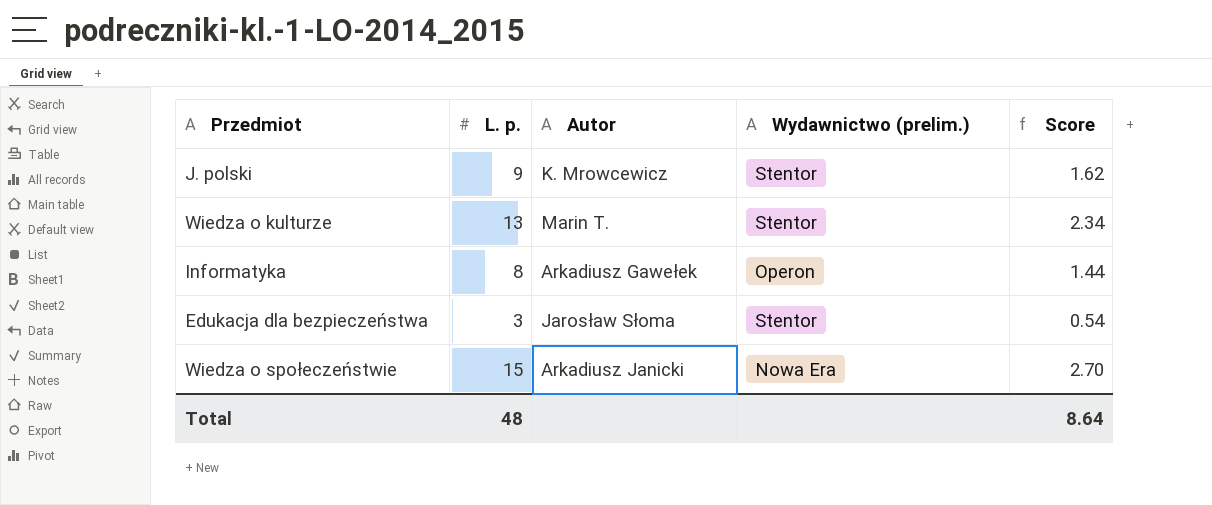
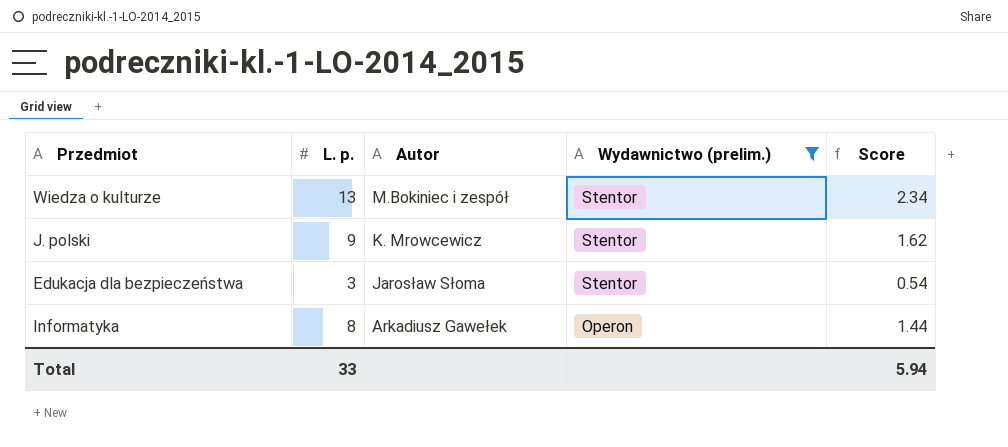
filter: none -> Wydawnictwo (prelim.) != Nowa Era
row order: none -> Autor descending
Wiedza o kulturze | Autor: Marin T. -> M.Bokiniec i zespół
Total | L. p.: 48 -> 33
Total | Score: 8.64 -> 5.94

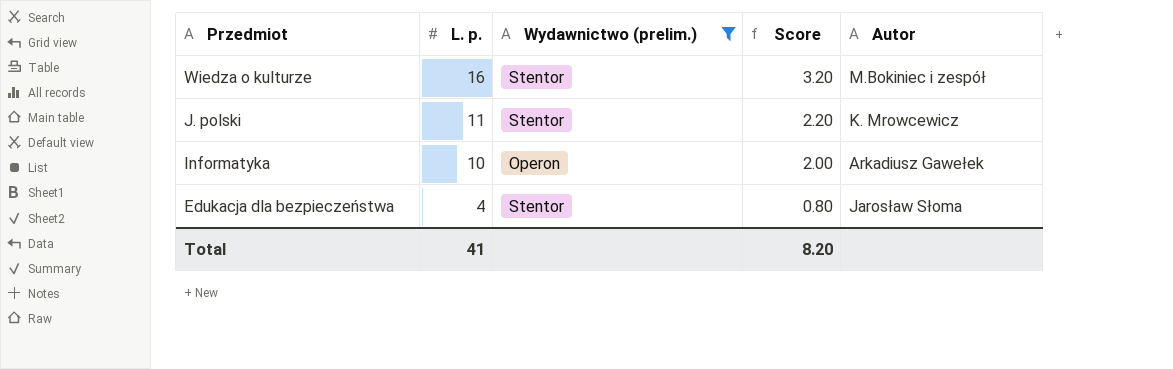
row order: Autor descending -> Przedmiot descending
column Score | formula: [L. p.] * 0.18 -> [L. p.] * 0.2
column Autor | position: 3 -> 5
Wiedza o kulturze | L. p.: 13 -> 16
J. polski | L. p.: 9 -> 11
Informatyka | L. p.: 8 -> 10
Edukacja dla bezpieczeństwa | L. p.: 3 -> 4
Total | L. p.: 33 -> 41
Total | Score: 5.94 -> 8.20

